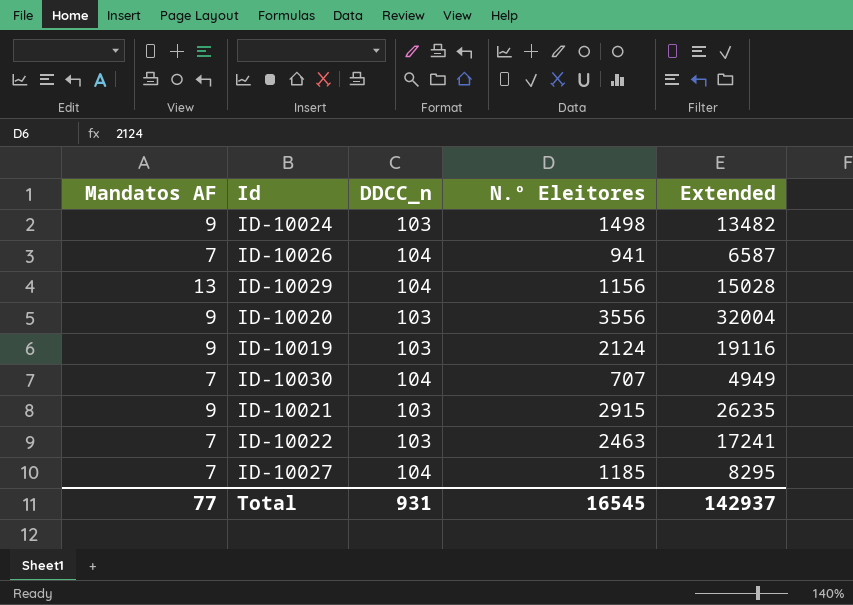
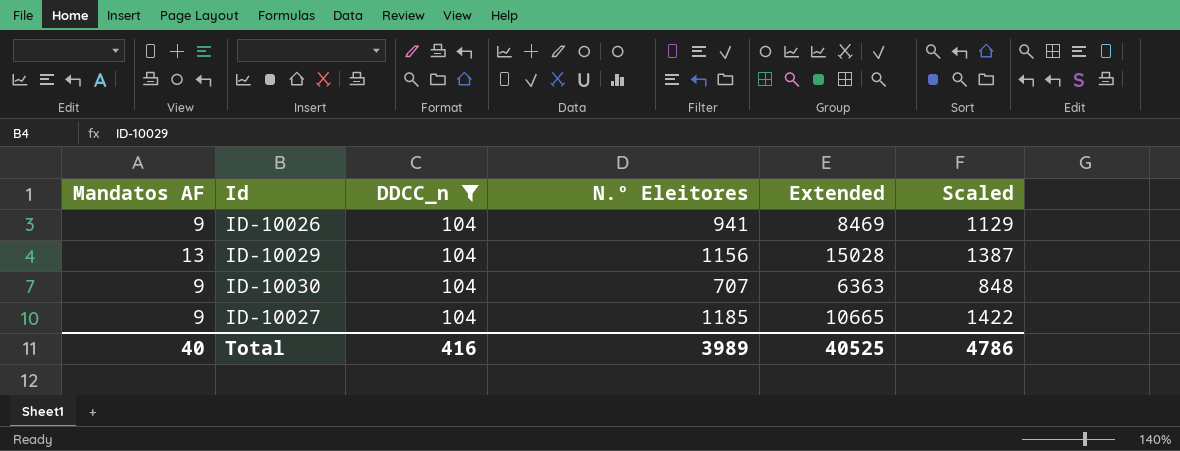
filter: none -> DDCC_n = 104
column Scaled | formula: none -> [N.º Eleitores] * 1.2
ID-10026 | Mandatos AF: 7 -> 9
ID-10026 | Extended: 6587 -> 8469
ID-10030 | Mandatos AF: 7 -> 9
ID-10030 | Extended: 4949 -> 6363
ID-10027 | Mandatos AF: 7 -> 9
ID-10027 | Extended: 8295 -> 10665
Total | Mandatos AF: 77 -> 40
Total | DDCC_n: 931 -> 416
Total | N.º Eleitores: 16545 -> 3989
Total | Extended: 142937 -> 40525

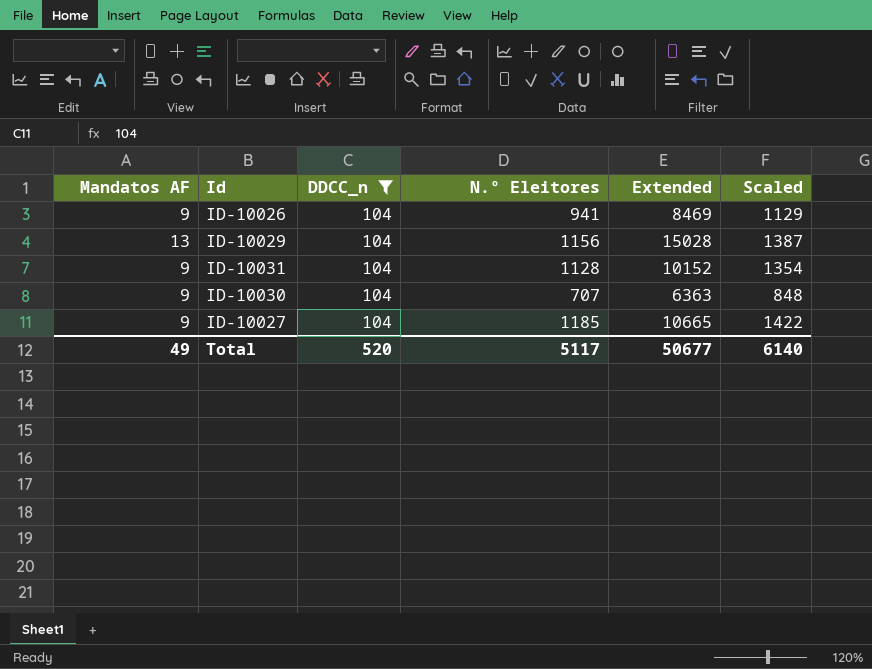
row ID-10031: none -> 9 | 104 | 1128 | 10152 | 1354
Total | Mandatos AF: 40 -> 49
Total | DDCC_n: 416 -> 520
Total | N.º Eleitores: 3989 -> 5117
Total | Extended: 40525 -> 50677
Total | Scaled: 4786 -> 6140

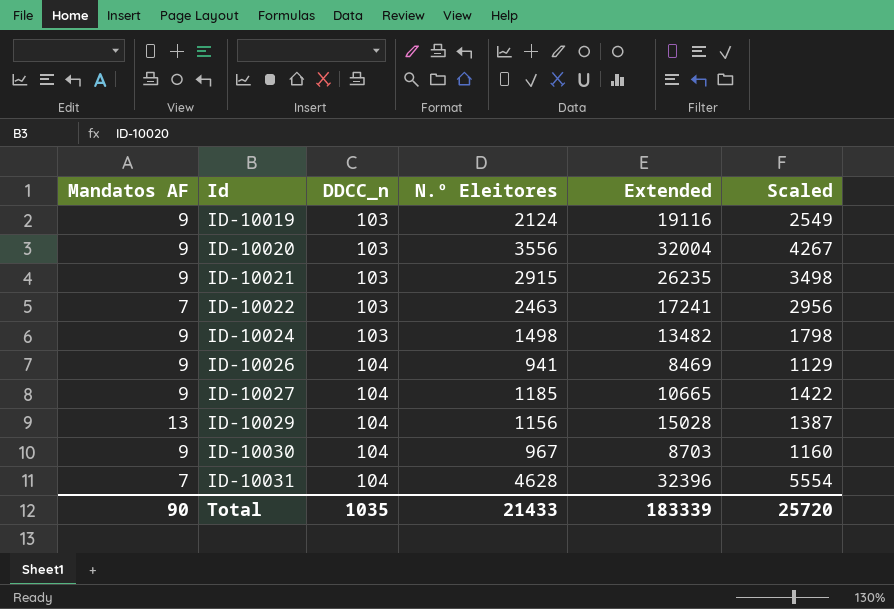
filter: DDCC_n = 104 -> none
row order: none -> Id ascending
ID-10030 | N.º Eleitores: 707 -> 967
ID-10030 | Extended: 6363 -> 8703
ID-10030 | Scaled: 848 -> 1160
ID-10031 | Mandatos AF: 9 -> 7
ID-10031 | N.º Eleitores: 1128 -> 4628
ID-10031 | Extended: 10152 -> 32396
ID-10031 | Scaled: 1354 -> 5554
Total | Mandatos AF: 49 -> 90
Total | DDCC_n: 520 -> 1035
Total | N.º Eleitores: 5117 -> 21433
Total | Extended: 50677 -> 183339
Total | Scaled: 6140 -> 25720

